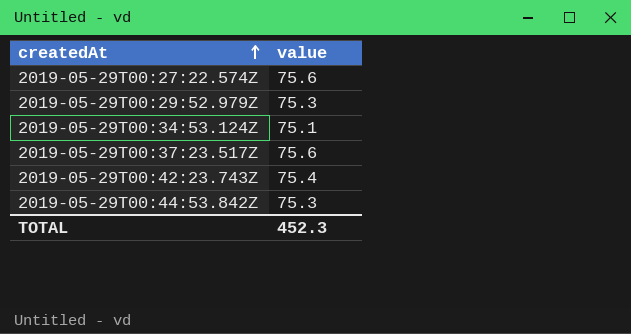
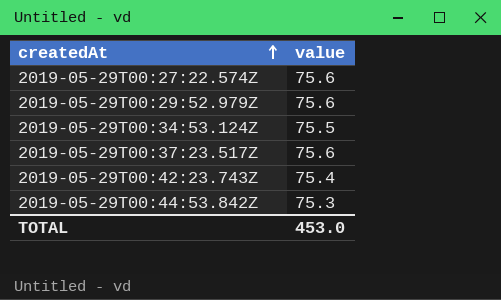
2019-05-29T00:29:52.979Z | value: 75.3 -> 75.6
2019-05-29T00:34:53.124Z | value: 75.1 -> 75.5
TOTAL | value: 452.3 -> 453.0

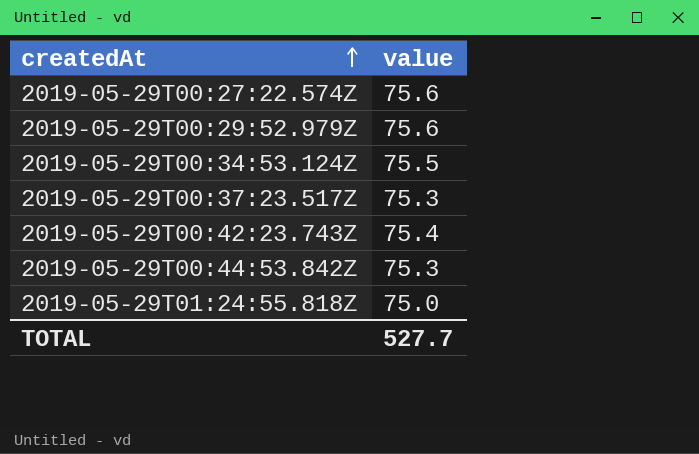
2019-05-29T00:37:23.517Z | value: 75.6 -> 75.3
row 2019-05-29T01:24:55.818Z: none -> 75.0
TOTAL | value: 453.0 -> 527.7

